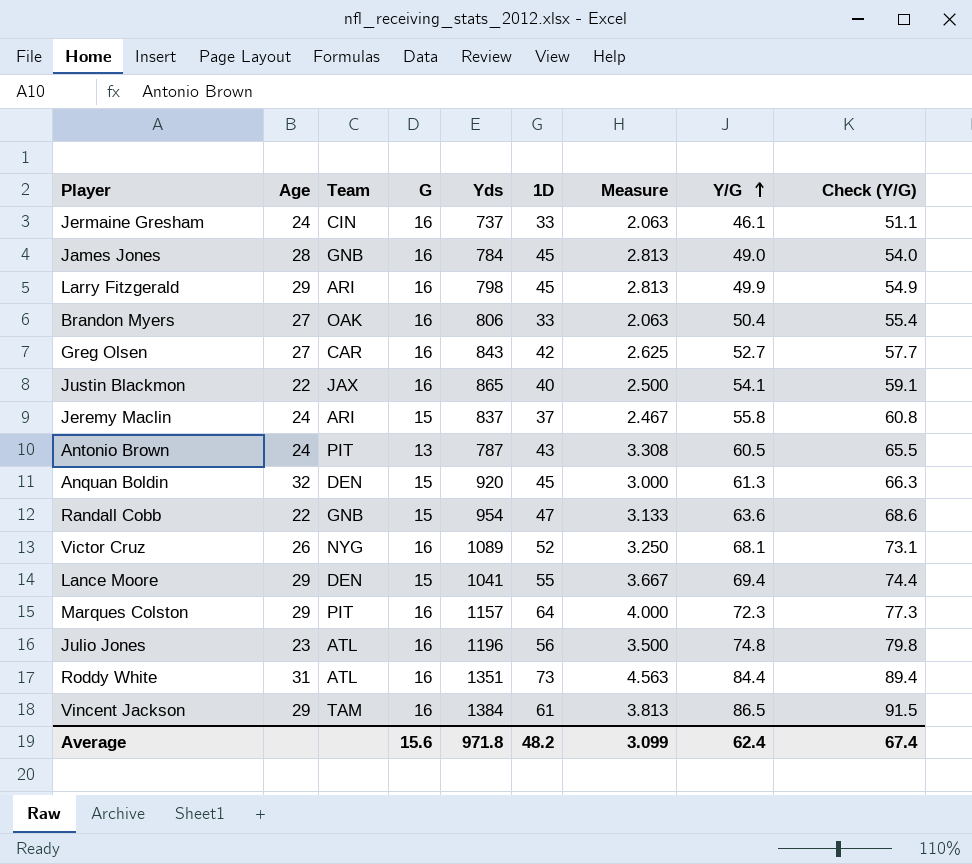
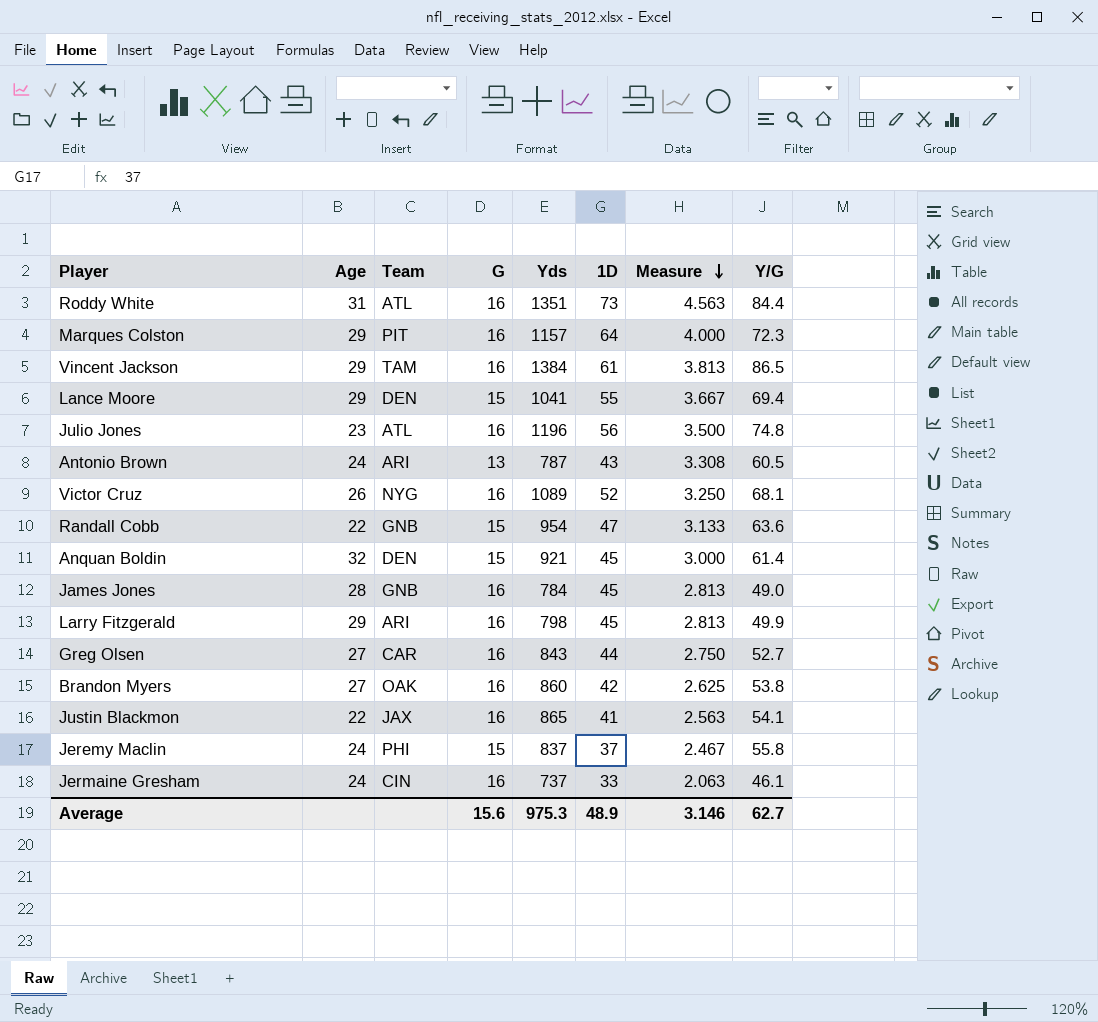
row order: Y/G ascending -> Measure descending
column Check (Y/G) | formula: [Y/G] + 5 -> none
Antonio Brown | Team: PIT -> ARI
Anquan Boldin | Yds: 920 -> 921
Anquan Boldin | Y/G: 61.3 -> 61.4
Greg Olsen | 1D: 42 -> 44
Greg Olsen | Measure: 2.625 -> 2.750
Brandon Myers | Yds: 806 -> 860
Brandon Myers | 1D: 33 -> 42
Brandon Myers | Measure: 2.063 -> 2.625
Brandon Myers | Y/G: 50.4 -> 53.8
Justin Blackmon | 1D: 40 -> 41
Justin Blackmon | Measure: 2.500 -> 2.563
Jeremy Maclin | Team: ARI -> PHI
Average | Yds: 971.8 -> 975.3
Average | 1D: 48.2 -> 48.9
Average | Measure: 3.099 -> 3.146
Average | Y/G: 62.4 -> 62.7

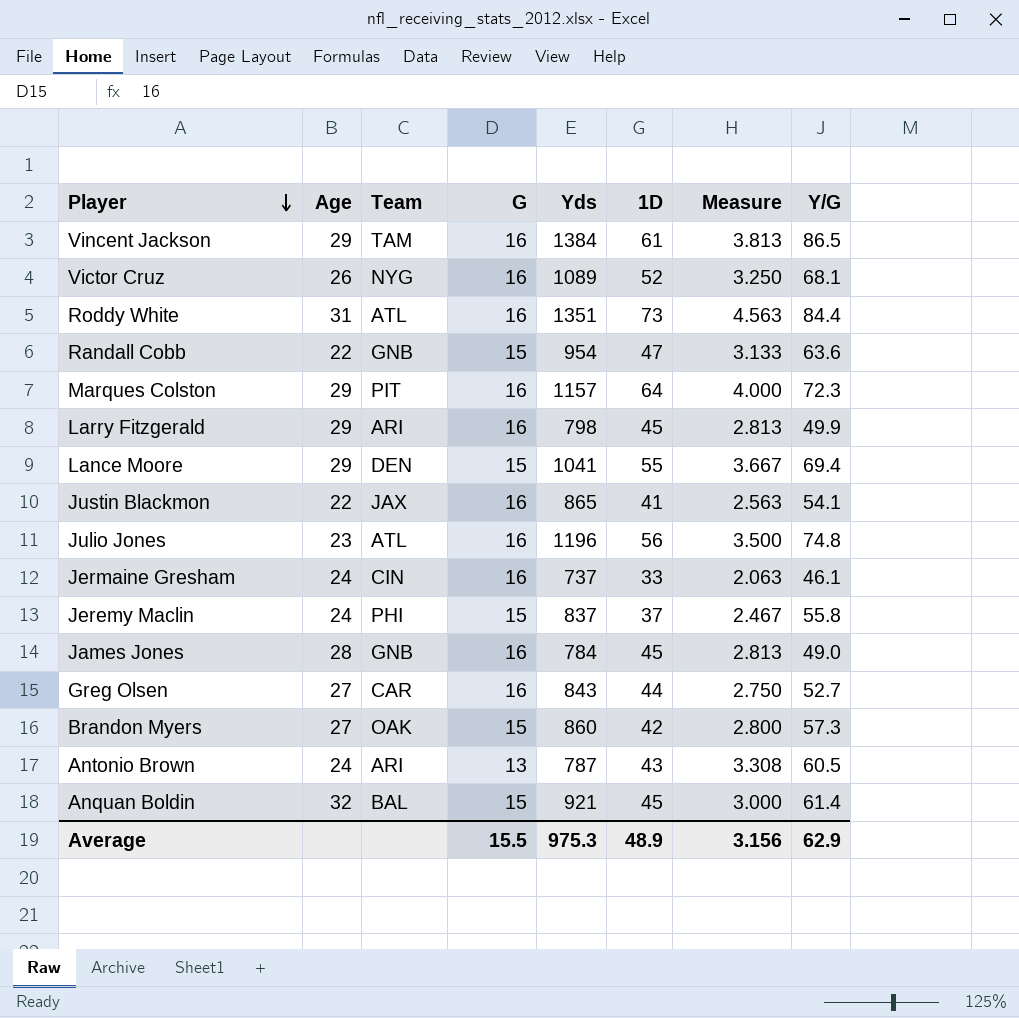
row order: Measure descending -> Player descending
Brandon Myers | G: 16 -> 15
Brandon Myers | Measure: 2.625 -> 2.800
Brandon Myers | Y/G: 53.8 -> 57.3
Anquan Boldin | Team: DEN -> BAL
Average | G: 15.6 -> 15.5
Average | Measure: 3.146 -> 3.156
Average | Y/G: 62.7 -> 62.9

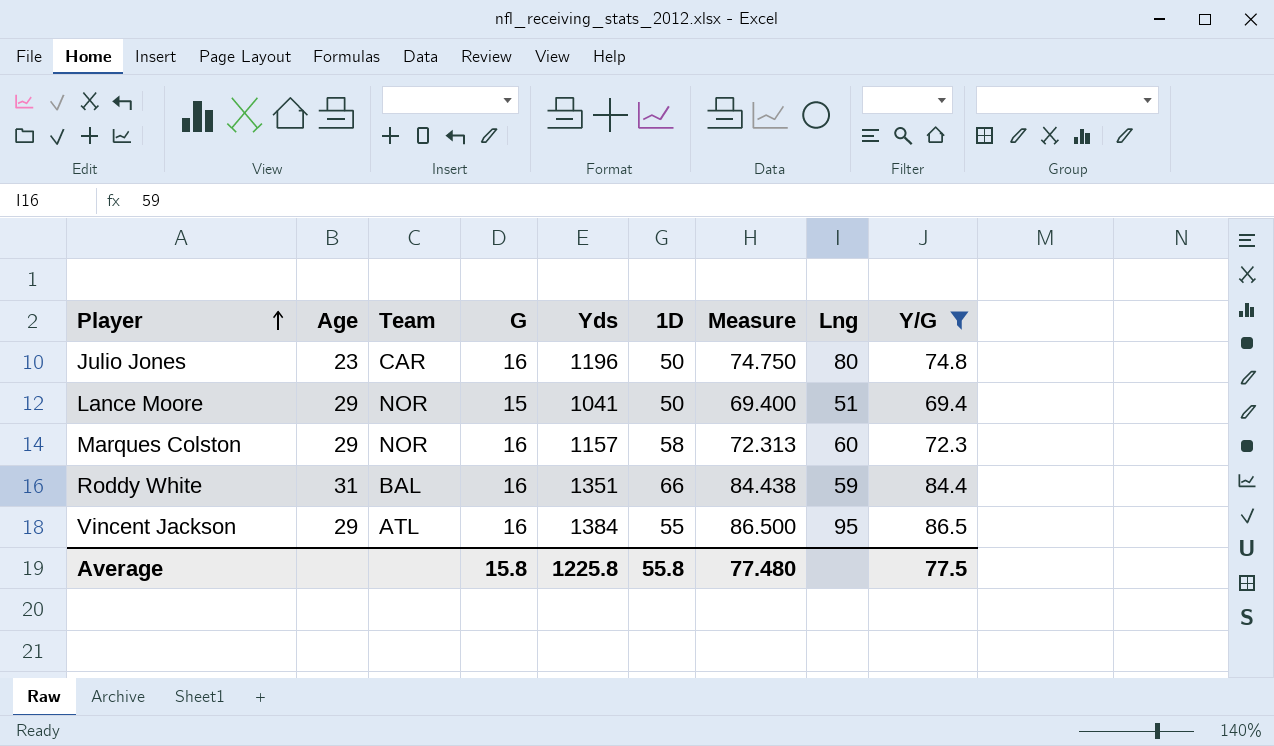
filter: none -> Y/G >= 69.4
row order: Player descending -> Player ascending
column Measure | formula: [1D] / [G] -> [Yds] / [G]
column Lng | position: none -> 8
Julio Jones | Team: ATL -> CAR
Julio Jones | 1D: 56 -> 50
Lance Moore | Team: DEN -> NOR
Lance Moore | 1D: 55 -> 50
Marques Colston | Team: PIT -> NOR
Marques Colston | 1D: 64 -> 58
Roddy White | Team: ATL -> BAL
Roddy White | 1D: 73 -> 66
Vincent Jackson | Team: TAM -> ATL
Vincent Jackson | 1D: 61 -> 55
Average | G: 15.5 -> 15.8
Average | Yds: 975.3 -> 1225.8
Average | 1D: 48.9 -> 55.8
Average | Measure: 3.156 -> 77.480
Average | Y/G: 62.9 -> 77.5

